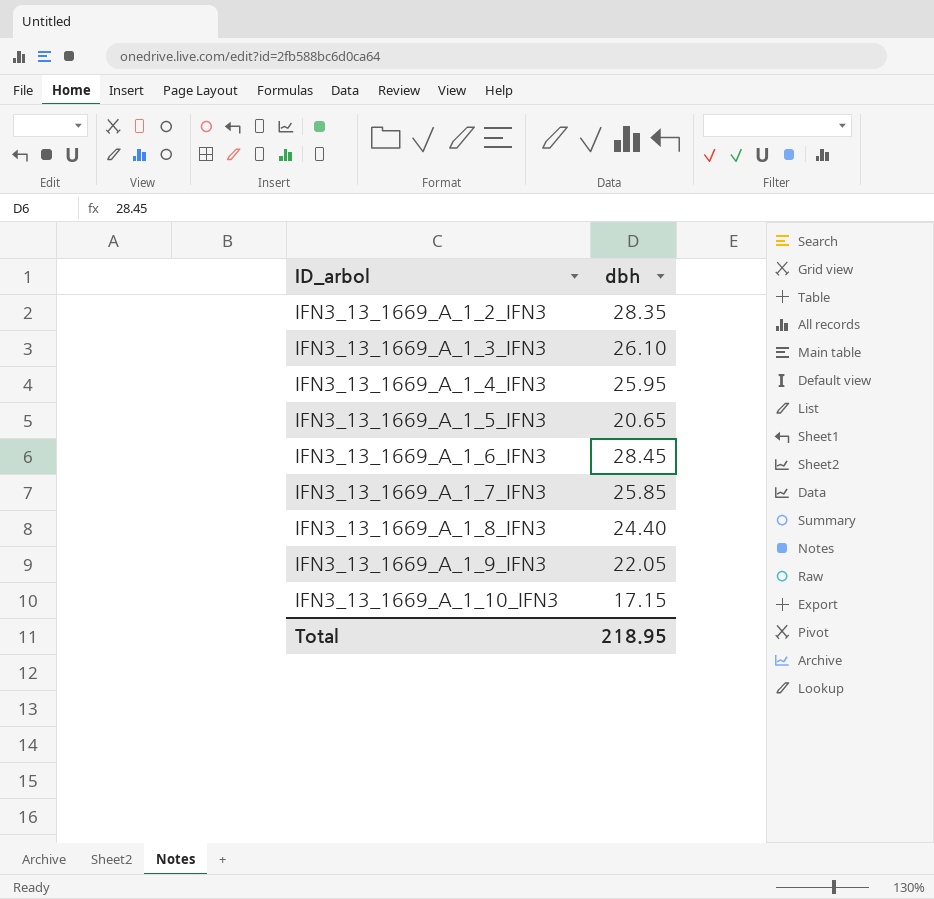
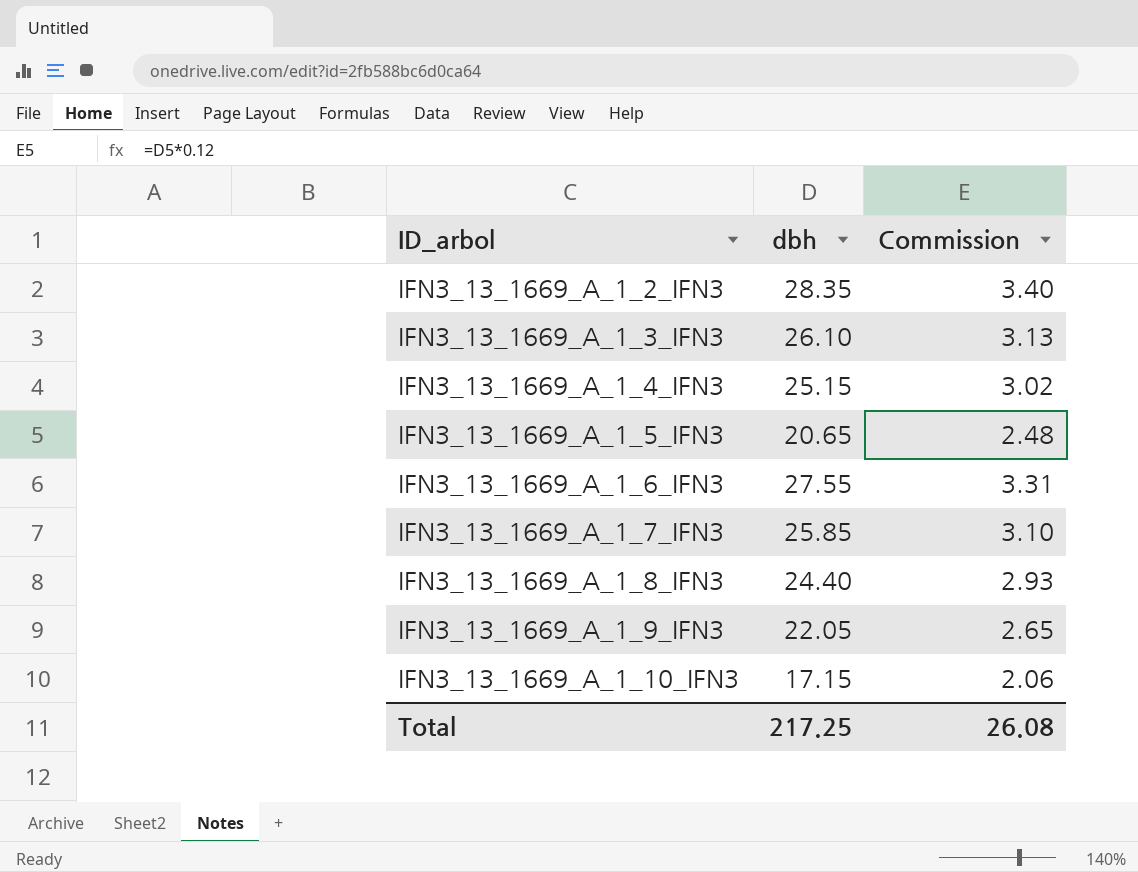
column Commission | formula: none -> [dbh] * 0.12
IFN3_13_1669_A_1_4_IFN3 | dbh: 25.95 -> 25.15
IFN3_13_1669_A_1_6_IFN3 | dbh: 28.45 -> 27.55
Total | dbh: 218.95 -> 217.25

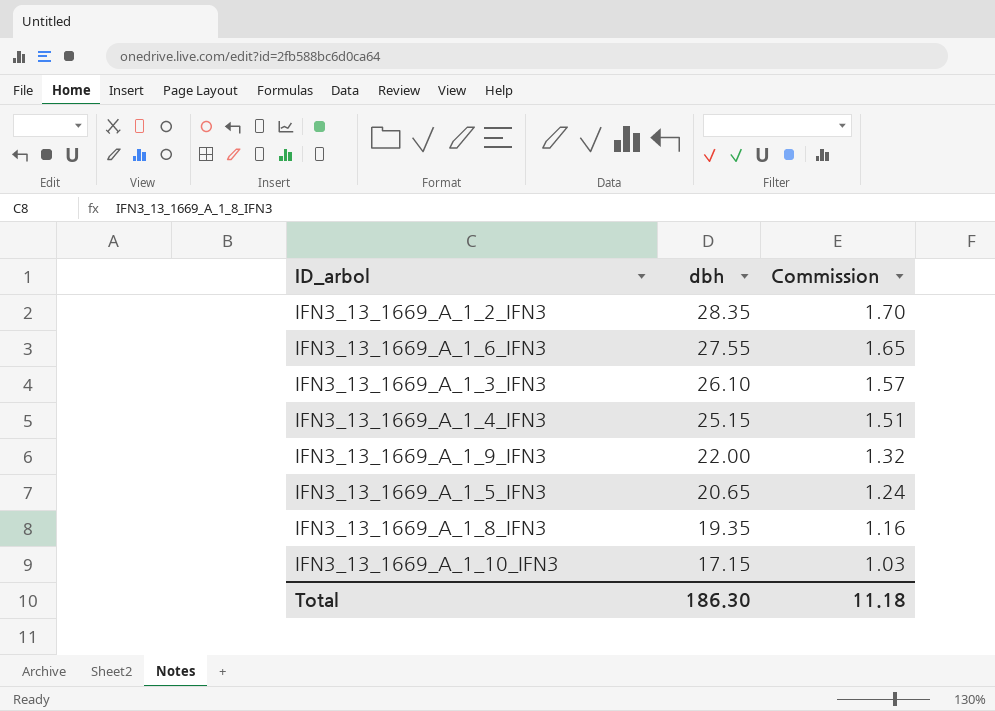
row order: ID_arbol ascending -> dbh descending
column Commission | formula: [dbh] * 0.12 -> [dbh] * 0.06
row IFN3_13_1669_A_1_7_IFN3: 25.85 | 3.10 -> none
IFN3_13_1669_A_1_9_IFN3 | dbh: 22.05 -> 22.00
IFN3_13_1669_A_1_8_IFN3 | dbh: 24.40 -> 19.35
Total | dbh: 217.25 -> 186.30
Total | Commission: 26.08 -> 11.18

